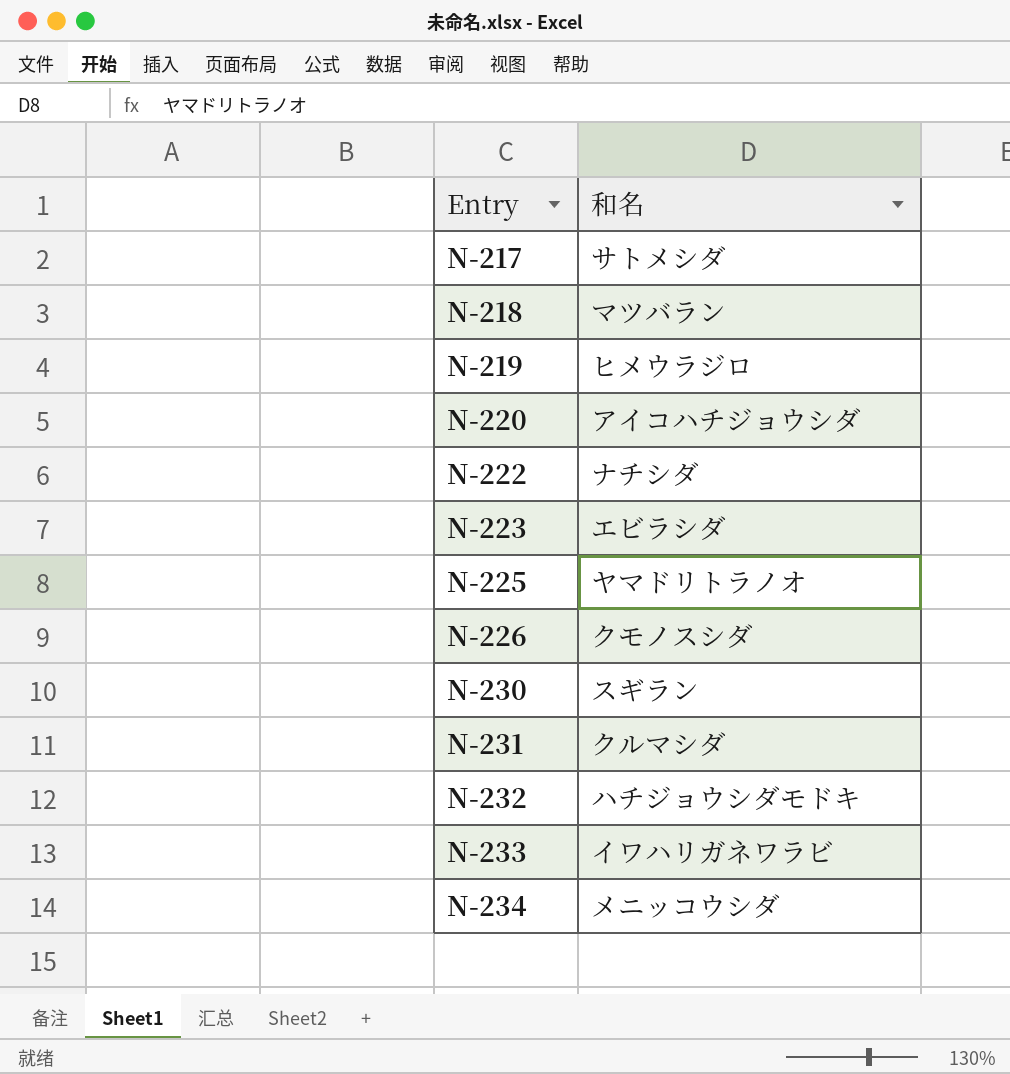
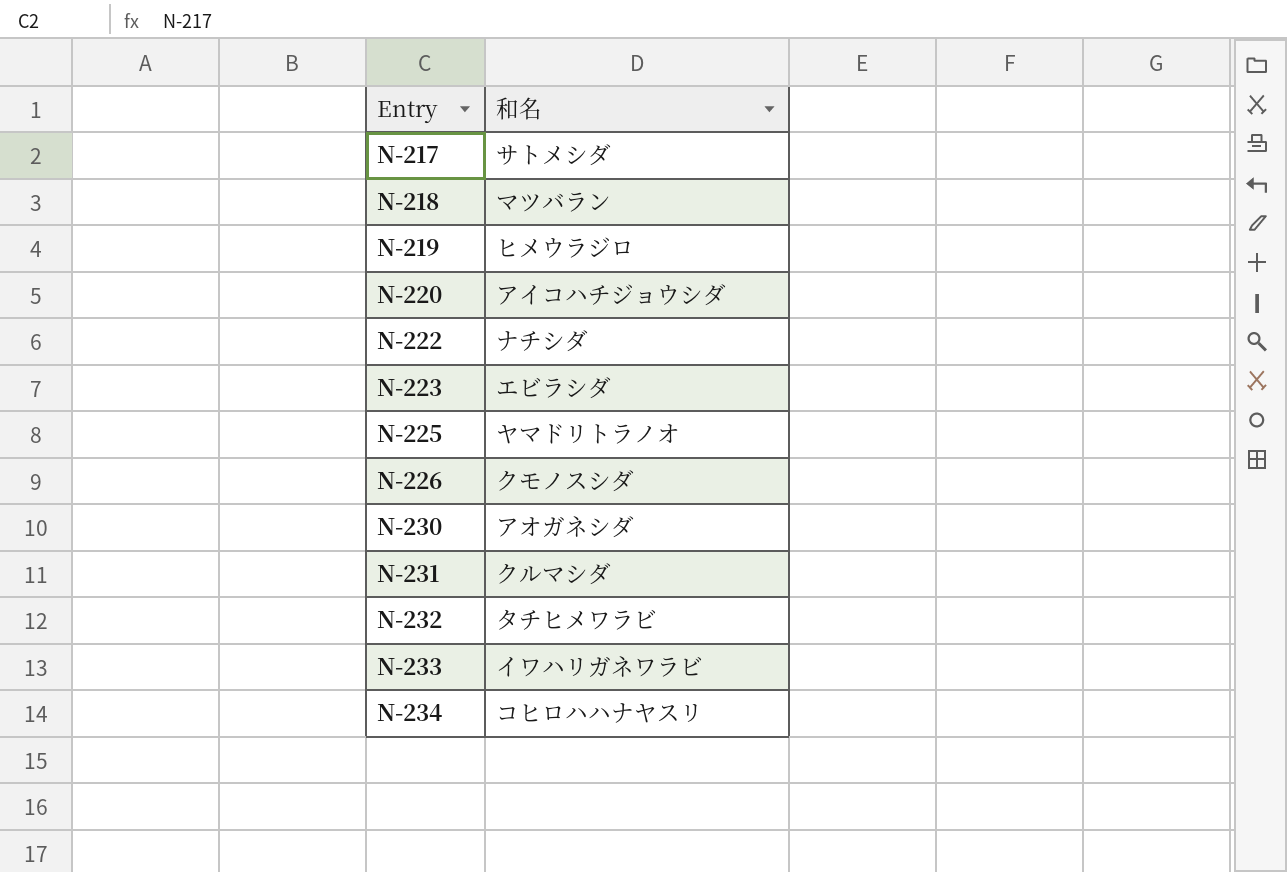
N-230 | 和名: スギラン -> アオガネシダ
N-232 | 和名: ハチジョウシダモドキ -> タチヒメワラビ
N-234 | 和名: メニッコウシダ -> コヒロハハナヤスリ

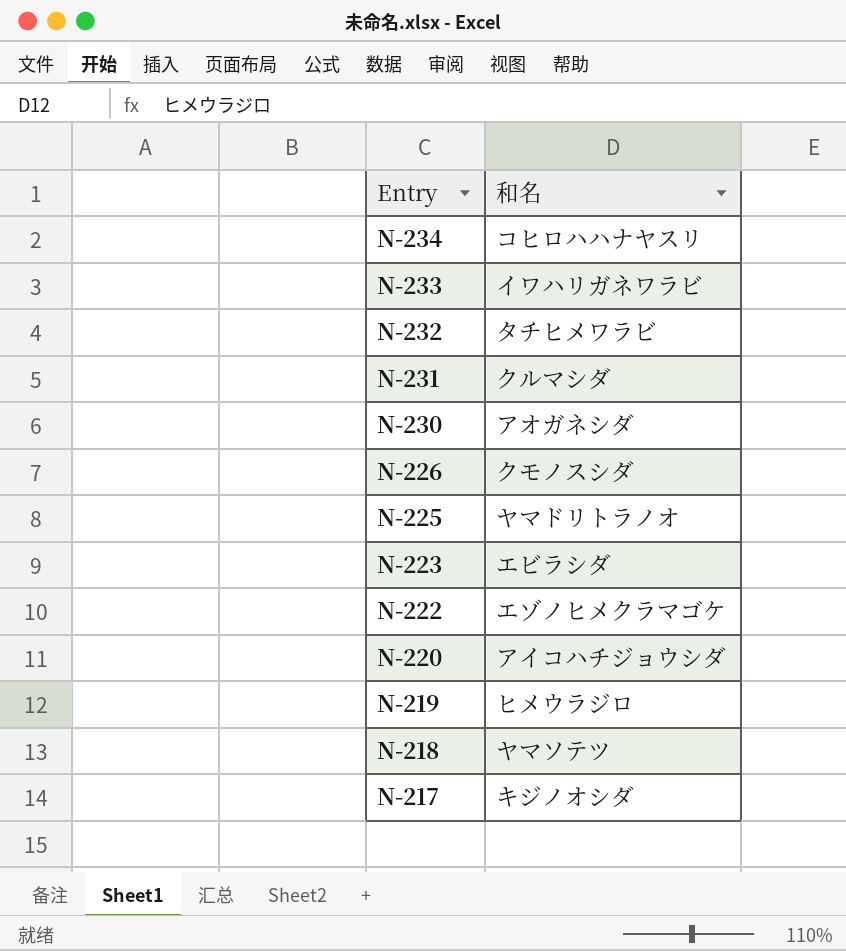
row order: Entry ascending -> Entry descending
N-222 | 和名: ナチシダ -> エゾノヒメクラマゴケ
N-218 | 和名: マツバラン -> ヤマソテツ
N-217 | 和名: サトメシダ -> キジノオシダ

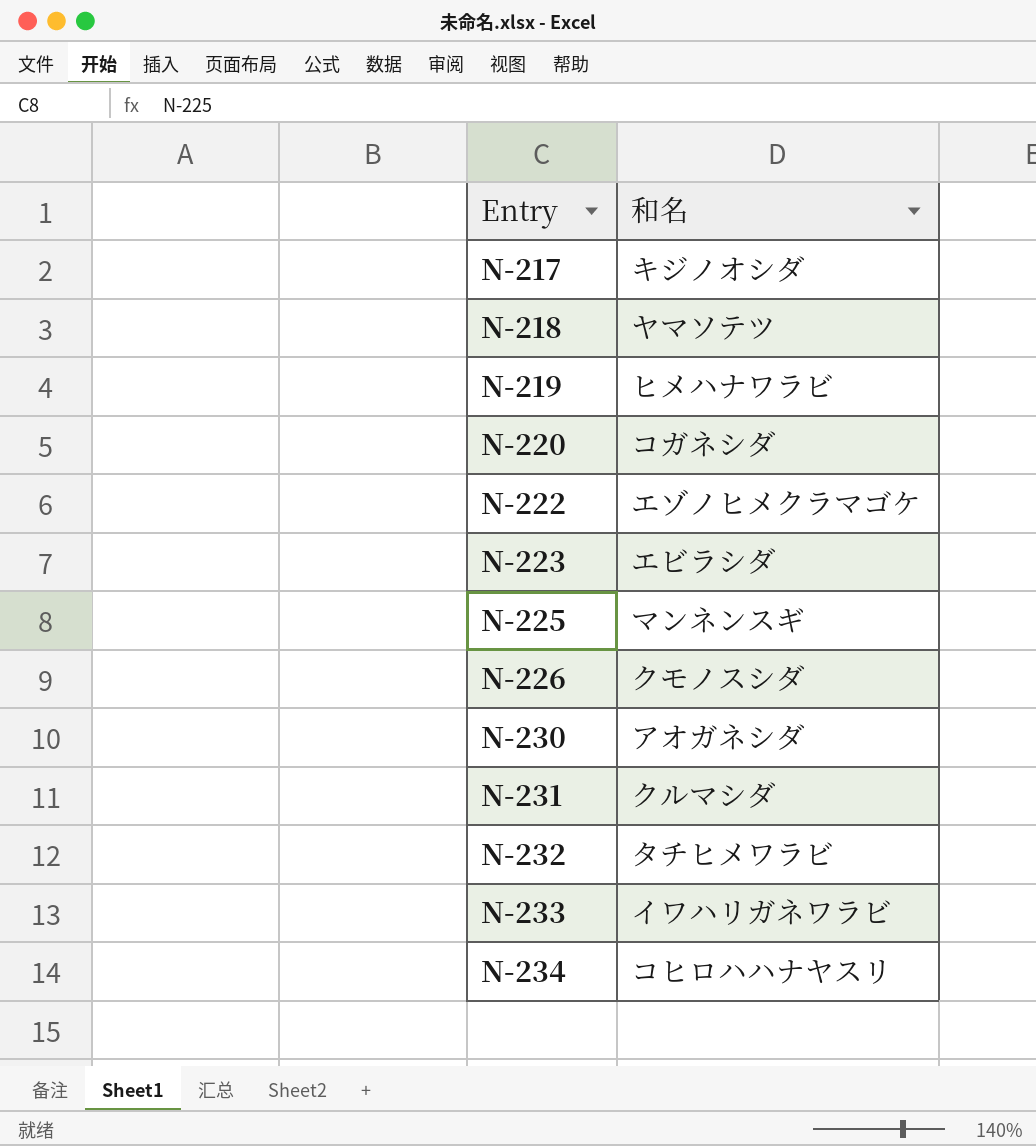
row order: Entry descending -> Entry ascending
N-219 | 和名: ヒメウラジロ -> ヒメハナワラビ
N-220 | 和名: アイコハチジョウシダ -> コガネシダ
N-225 | 和名: ヤマドリトラノオ -> マンネンスギ

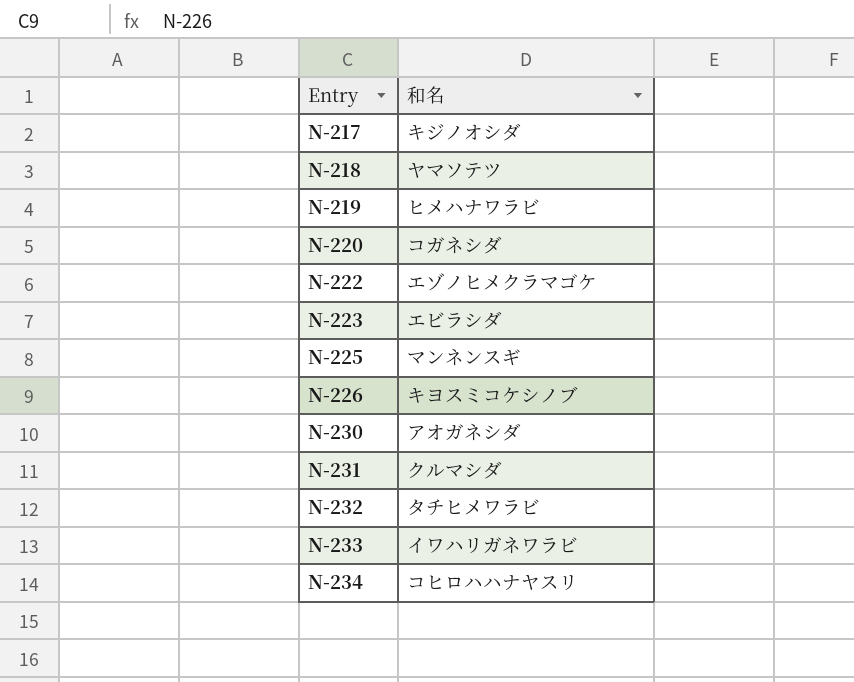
N-226 | 和名: クモノスシダ -> キヨスミコケシノブ

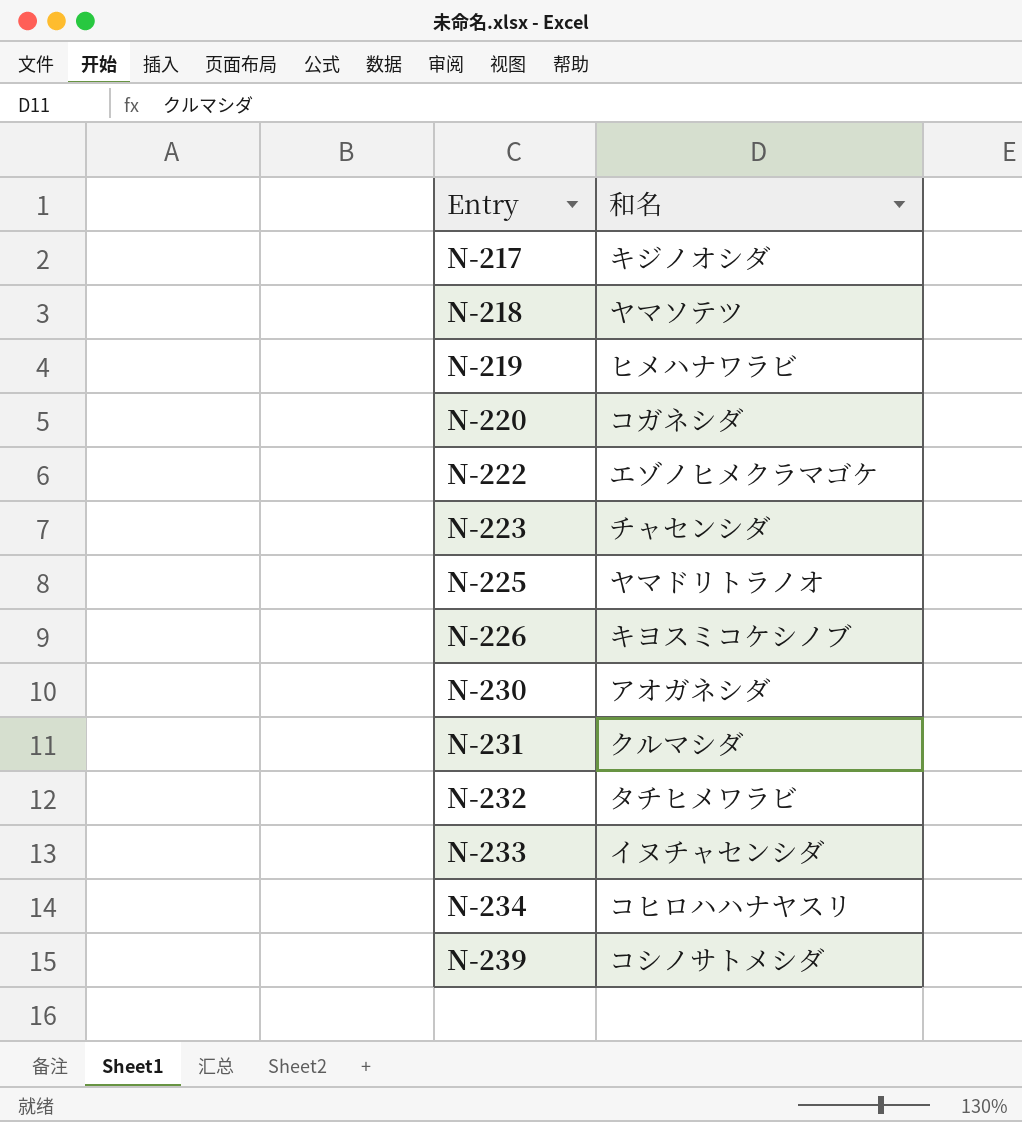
N-223 | 和名: エビラシダ -> チャセンシダ
N-225 | 和名: マンネンスギ -> ヤマドリトラノオ
N-233 | 和名: イワハリガネワラビ -> イヌチャセンシダ
row N-239: none -> コシノサトメシダ

